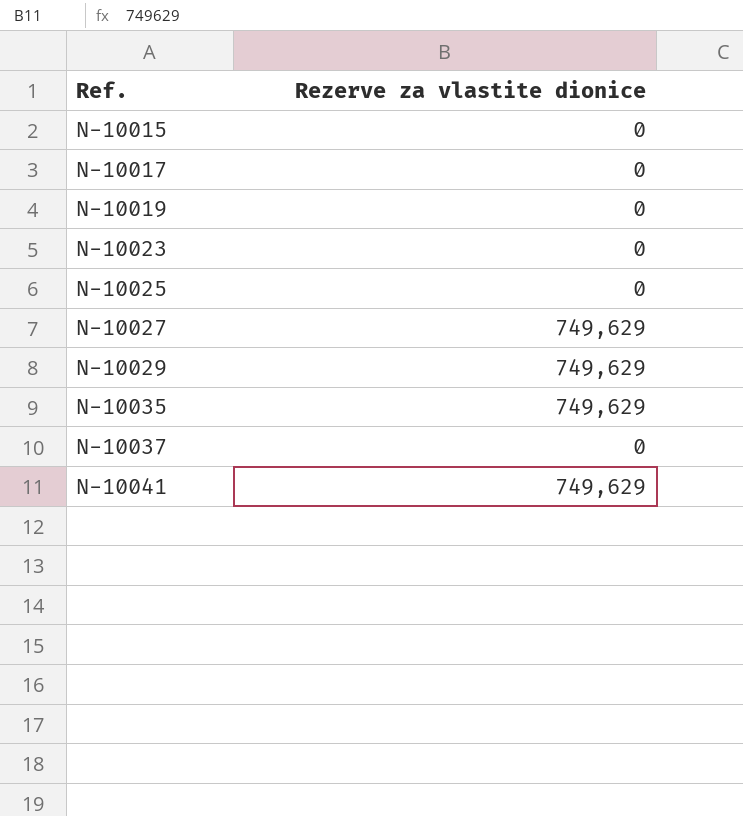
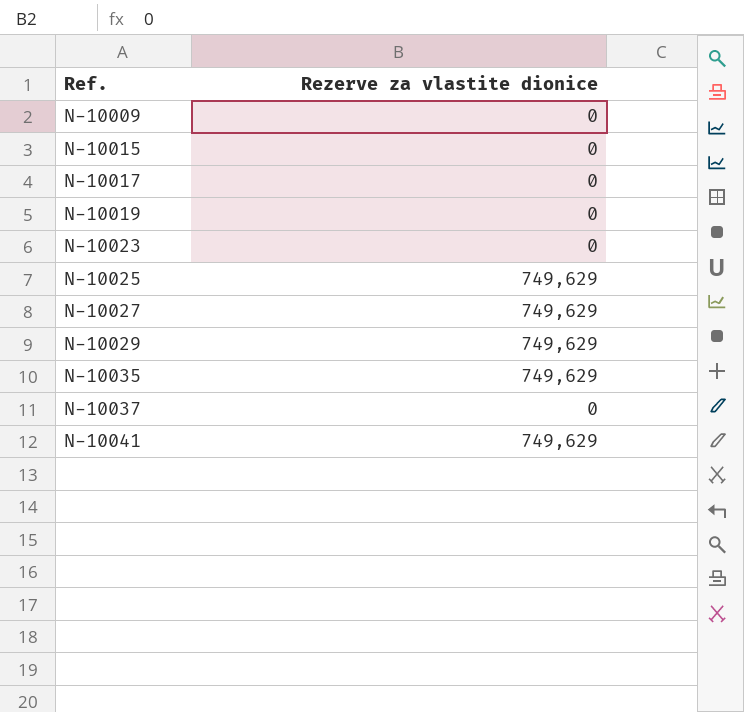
row N-10009: none -> 0
N-10025 | Rezerve za vlastite dionice: 0 -> 749,629

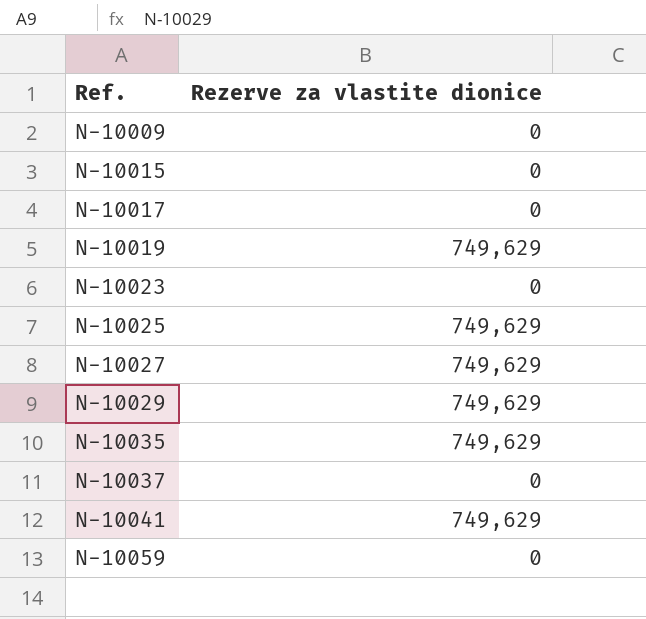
N-10019 | Rezerve za vlastite dionice: 0 -> 749,629
row N-10059: none -> 0

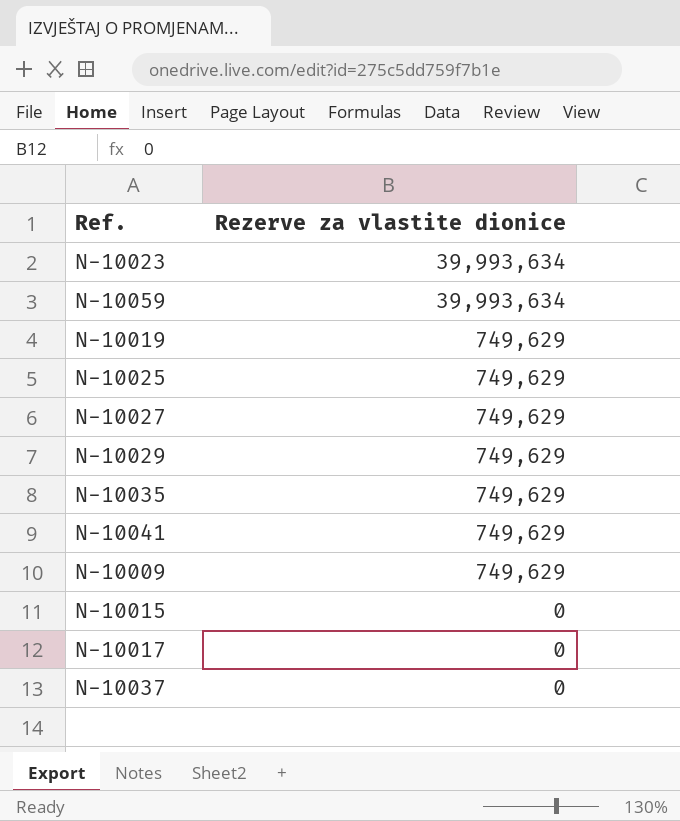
row order: Ref. ascending -> Rezerve za vlastite dionice descending
N-10023 | Rezerve za vlastite dionice: 0 -> 39,993,634
N-10059 | Rezerve za vlastite dionice: 0 -> 39,993,634
N-10009 | Rezerve za vlastite dionice: 0 -> 749,629

